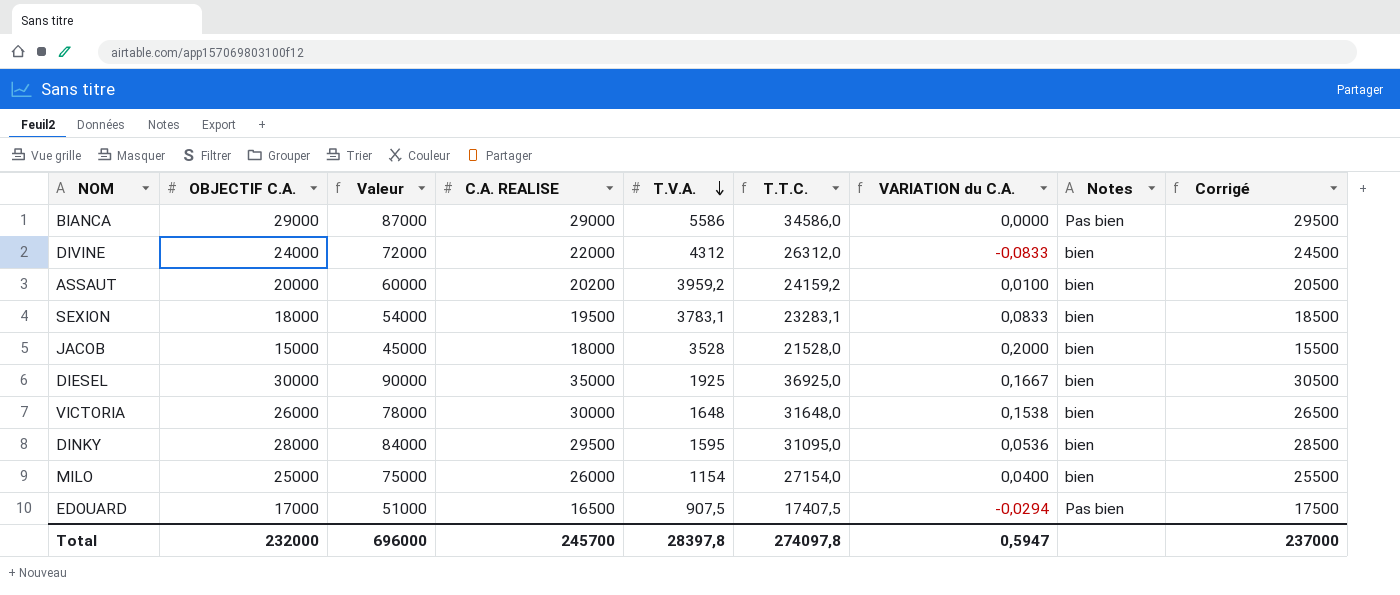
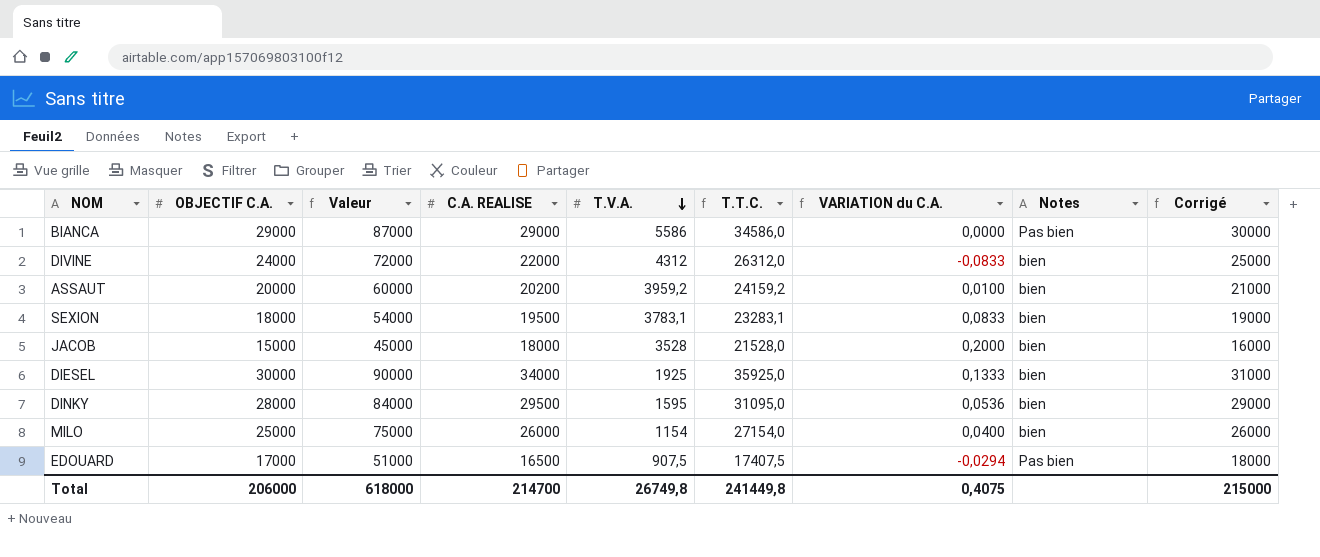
column Corrigé | formula: [OBJECTIF C.A.] + 500 -> [OBJECTIF C.A.] + 1000
row VICTORIA: 26000 | 78000 | 30000 | 1648 | 31648,0 | 0,1538 | bien | 26500 -> none
DIESEL | C.A. REALISE: 35000 -> 34000
DIESEL | T.T.C.: 36925,0 -> 35925,0
DIESEL | VARIATION du C.A.: 0,1667 -> 0,1333
Total | OBJECTIF C.A.: 232000 -> 206000
Total | Valeur: 696000 -> 618000
Total | C.A. REALISE: 245700 -> 214700
Total | T.V.A.: 28397,8 -> 26749,8
Total | T.T.C.: 274097,8 -> 241449,8
Total | VARIATION du C.A.: 0,5947 -> 0,4075
Total | Corrigé: 237000 -> 215000

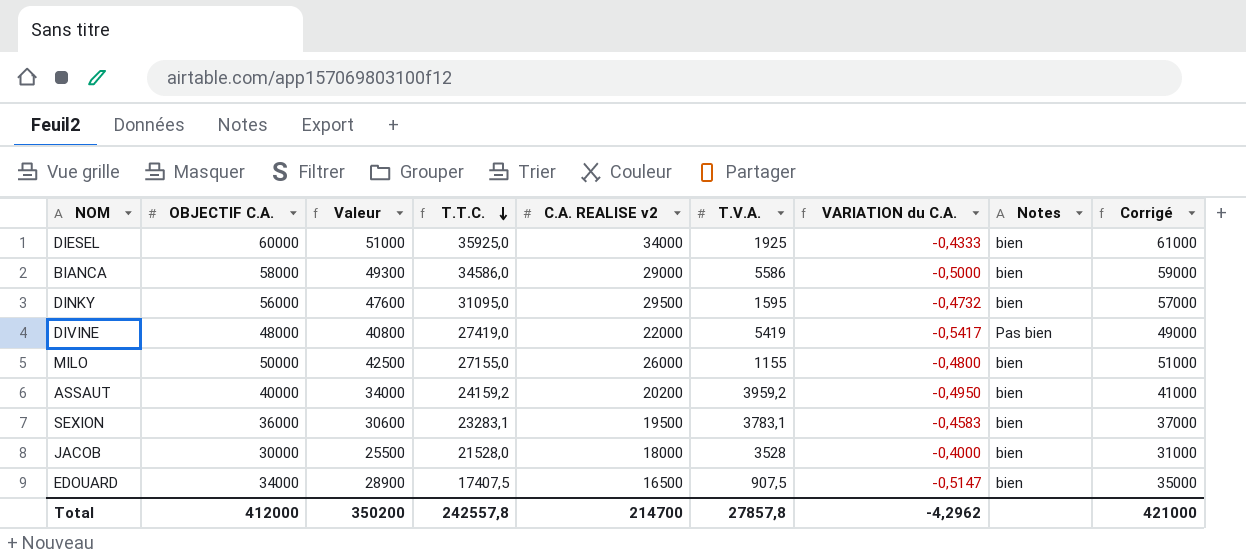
row order: T.V.A. descending -> T.T.C. descending
column Valeur | formula: [OBJECTIF C.A.] * 3 -> [OBJECTIF C.A.] * 0,85
column T.T.C. | position: 6 -> 4
column name: C.A. REALISE -> C.A. REALISE v2
DIESEL | OBJECTIF C.A.: 30000 -> 60000
DIESEL | VARIATION du C.A.: 0,1333 -> -0,4333
DIESEL | Corrigé: 31000 -> 61000
BIANCA | OBJECTIF C.A.: 29000 -> 58000
BIANCA | VARIATION du C.A.: 0,0000 -> -0,5000
BIANCA | Notes: Pas bien -> bien
BIANCA | Corrigé: 30000 -> 59000
DINKY | OBJECTIF C.A.: 28000 -> 56000
DINKY | VARIATION du C.A.: 0,0536 -> -0,4732
DINKY | Corrigé: 29000 -> 57000
DIVINE | OBJECTIF C.A.: 24000 -> 48000
DIVINE | T.T.C.: 26312,0 -> 27419,0
DIVINE | T.V.A.: 4312 -> 5419
DIVINE | VARIATION du C.A.: -0,0833 -> -0,5417
DIVINE | Notes: bien -> Pas bien
DIVINE | Corrigé: 25000 -> 49000
MILO | OBJECTIF C.A.: 25000 -> 50000
MILO | T.T.C.: 27154,0 -> 27155,0
MILO | T.V.A.: 1154 -> 1155
MILO | VARIATION du C.A.: 0,0400 -> -0,4800
MILO | Corrigé: 26000 -> 51000
ASSAUT | OBJECTIF C.A.: 20000 -> 40000
ASSAUT | VARIATION du C.A.: 0,0100 -> -0,4950
ASSAUT | Corrigé: 21000 -> 41000
SEXION | OBJECTIF C.A.: 18000 -> 36000
SEXION | VARIATION du C.A.: 0,0833 -> -0,4583
SEXION | Corrigé: 19000 -> 37000
JACOB | OBJECTIF C.A.: 15000 -> 30000
JACOB | VARIATION du C.A.: 0,2000 -> -0,4000
JACOB | Corrigé: 16000 -> 31000
EDOUARD | OBJECTIF C.A.: 17000 -> 34000
EDOUARD | VARIATION du C.A.: -0,0294 -> -0,5147
EDOUARD | Notes: Pas bien -> bien
EDOUARD | Corrigé: 18000 -> 35000
Total | OBJECTIF C.A.: 206000 -> 412000
Total | Valeur: 618000 -> 350200
Total | T.T.C.: 241449,8 -> 242557,8
Total | T.V.A.: 26749,8 -> 27857,8
Total | VARIATION du C.A.: 0,4075 -> -4,2962
Total | Corrigé: 215000 -> 421000

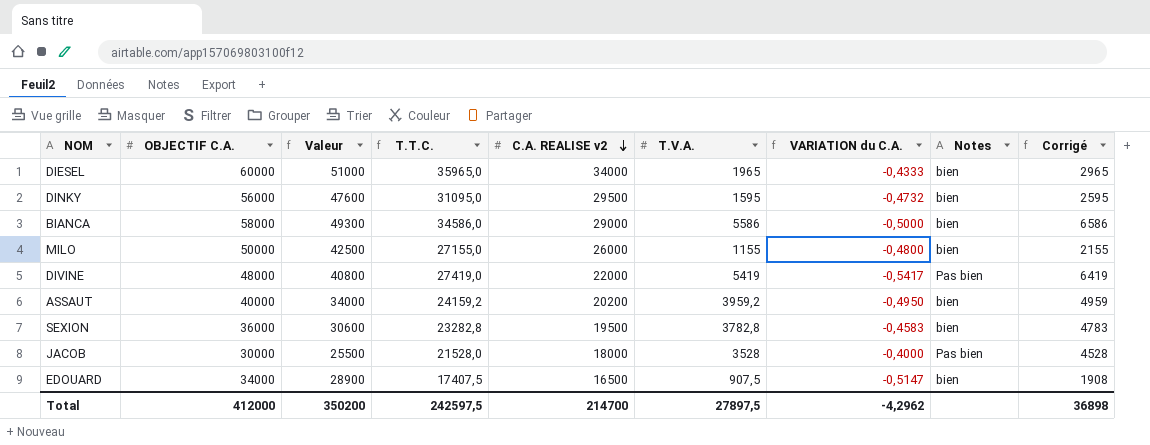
row order: T.T.C. descending -> C.A. REALISE v2 descending
column Corrigé | formula: [OBJECTIF C.A.] + 1000 -> [T.V.A.] + 1000
DIESEL | T.T.C.: 35925,0 -> 35965,0
DIESEL | T.V.A.: 1925 -> 1965
SEXION | T.T.C.: 23283,1 -> 23282,8
SEXION | T.V.A.: 3783,1 -> 3782,8
JACOB | Notes: bien -> Pas bien
Total | T.T.C.: 242557,8 -> 242597,5
Total | T.V.A.: 27857,8 -> 27897,5
Total | Corrigé: 421000 -> 36898

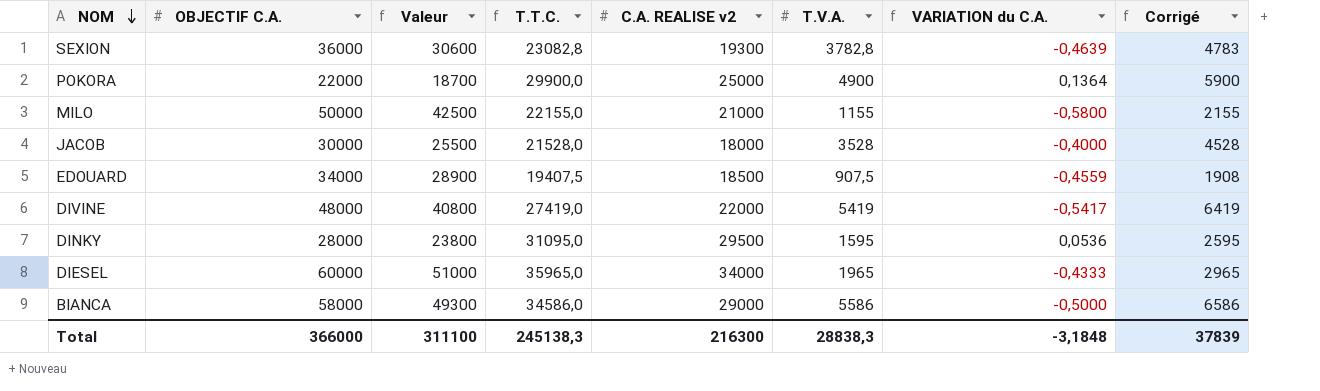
row order: C.A. REALISE v2 descending -> NOM descending
column Notes | position: 8 -> none
row ASSAUT: 40000 | 34000 | 24159,2 | 20200 | 3959,2 | -0,4950 | bien | 4959 -> none
SEXION | T.T.C.: 23282,8 -> 23082,8
SEXION | C.A. REALISE v2: 19500 -> 19300
SEXION | VARIATION du C.A.: -0,4583 -> -0,4639
row POKORA: none -> 22000 | 18700 | 29900,0 | 25000 | 4900 | 0,1364 | 5900
MILO | T.T.C.: 27155,0 -> 22155,0
MILO | C.A. REALISE v2: 26000 -> 21000
MILO | VARIATION du C.A.: -0,4800 -> -0,5800
EDOUARD | T.T.C.: 17407,5 -> 19407,5
EDOUARD | C.A. REALISE v2: 16500 -> 18500
EDOUARD | VARIATION du C.A.: -0,5147 -> -0,4559
DINKY | OBJECTIF C.A.: 56000 -> 28000
DINKY | Valeur: 47600 -> 23800
DINKY | VARIATION du C.A.: -0,4732 -> 0,0536
Total | OBJECTIF C.A.: 412000 -> 366000
Total | Valeur: 350200 -> 311100
Total | T.T.C.: 242597,5 -> 245138,3
Total | C.A. REALISE v2: 214700 -> 216300
Total | T.V.A.: 27897,5 -> 28838,3
Total | VARIATION du C.A.: -4,2962 -> -3,1848
Total | Corrigé: 36898 -> 37839

